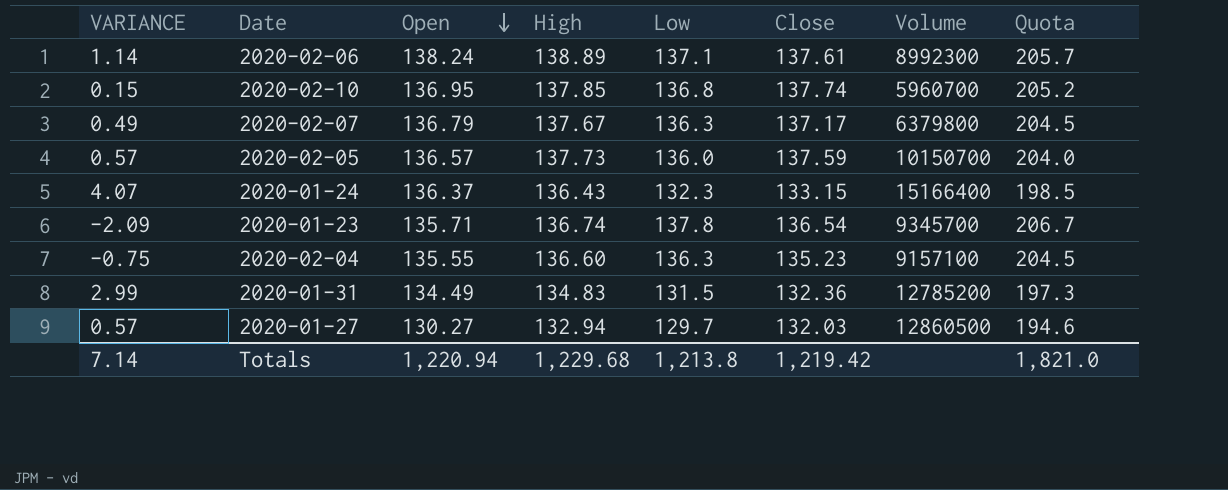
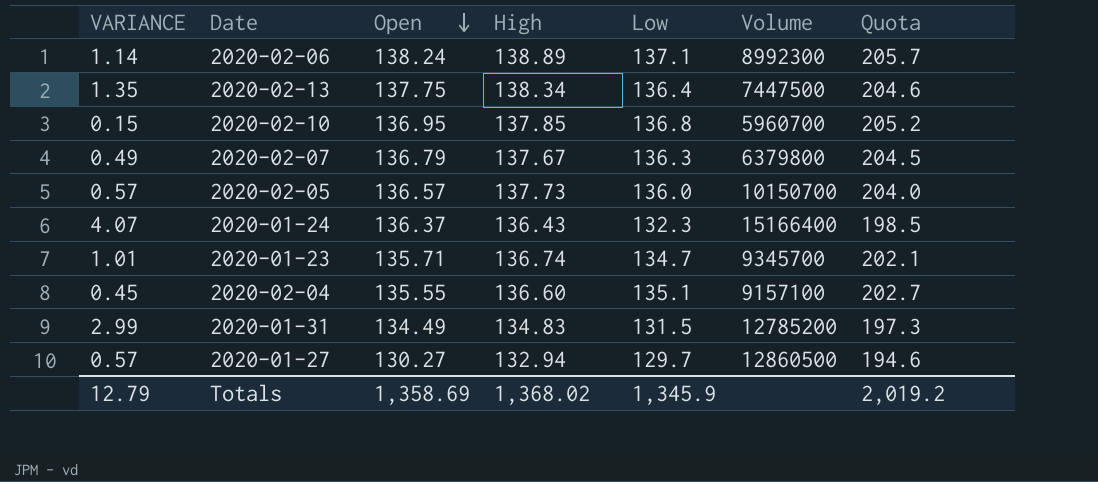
column Close | position: 6 -> none
row 2020-02-13: none -> 1.35 | 137.75 | 138.34 | 136.4 | 7447500 | 204.6
2020-01-23 | VARIANCE: -2.09 -> 1.01
2020-01-23 | Low: 137.8 -> 134.7
2020-01-23 | Quota: 206.7 -> 202.1
2020-02-04 | VARIANCE: -0.75 -> 0.45
2020-02-04 | Low: 136.3 -> 135.1
2020-02-04 | Quota: 204.5 -> 202.7
Totals | VARIANCE: 7.14 -> 12.79
Totals | Open: 1,220.94 -> 1,358.69
Totals | High: 1,229.68 -> 1,368.02
Totals | Low: 1,213.8 -> 1,345.9
Totals | Quota: 1,821.0 -> 2,019.2

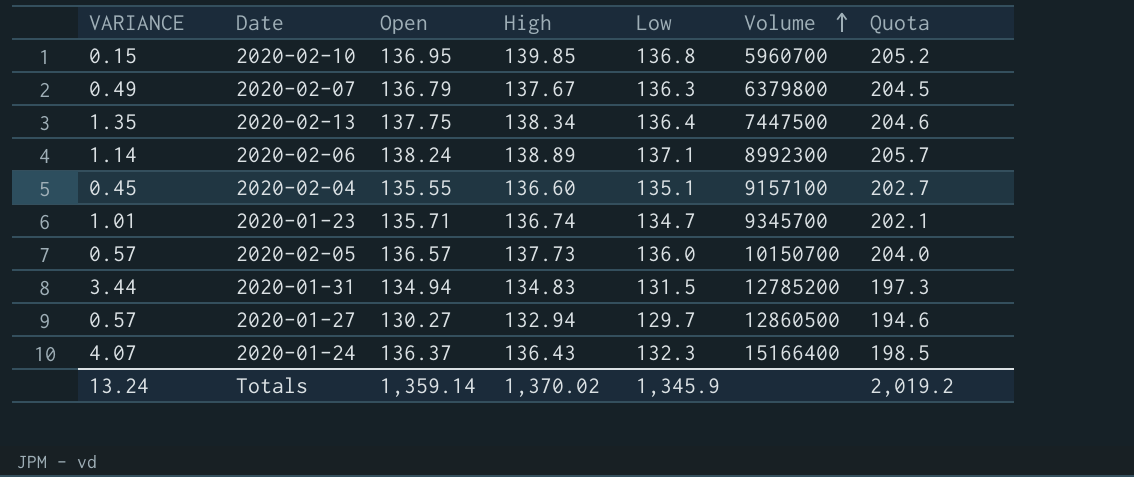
row order: Open descending -> Volume ascending
2020-02-10 | High: 137.85 -> 139.85
2020-01-31 | VARIANCE: 2.99 -> 3.44
2020-01-31 | Open: 134.49 -> 134.94
Totals | VARIANCE: 12.79 -> 13.24
Totals | Open: 1,358.69 -> 1,359.14
Totals | High: 1,368.02 -> 1,370.02

